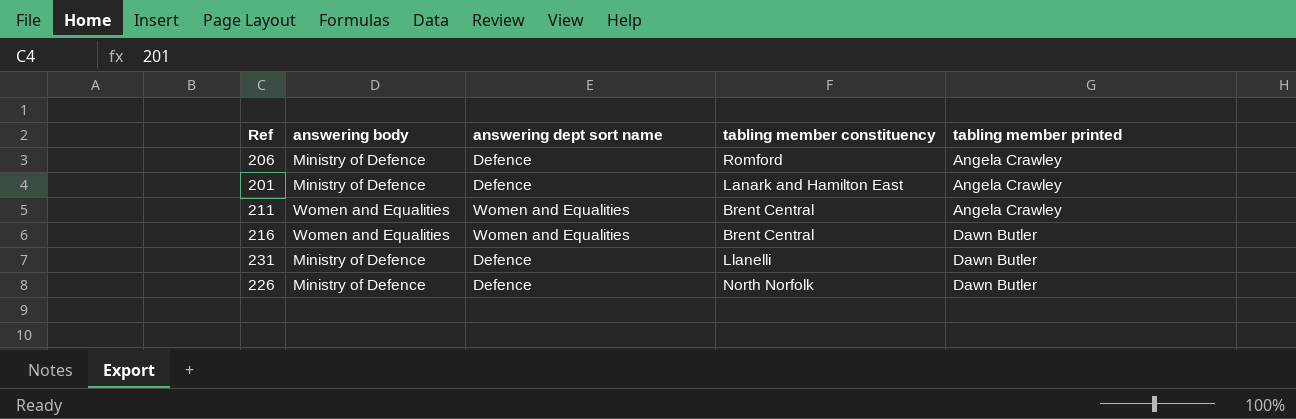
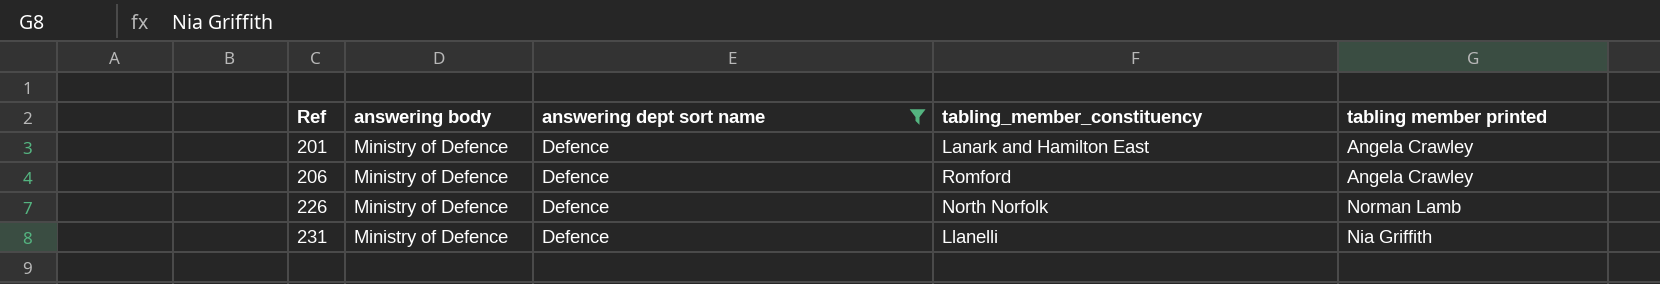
filter: none -> answering dept sort name = Defence
row order: tabling member printed ascending -> Ref ascending
column name: tabling member constituency -> tabling_member_constituency
226 | tabling member printed: Dawn Butler -> Norman Lamb
231 | tabling member printed: Dawn Butler -> Nia Griffith

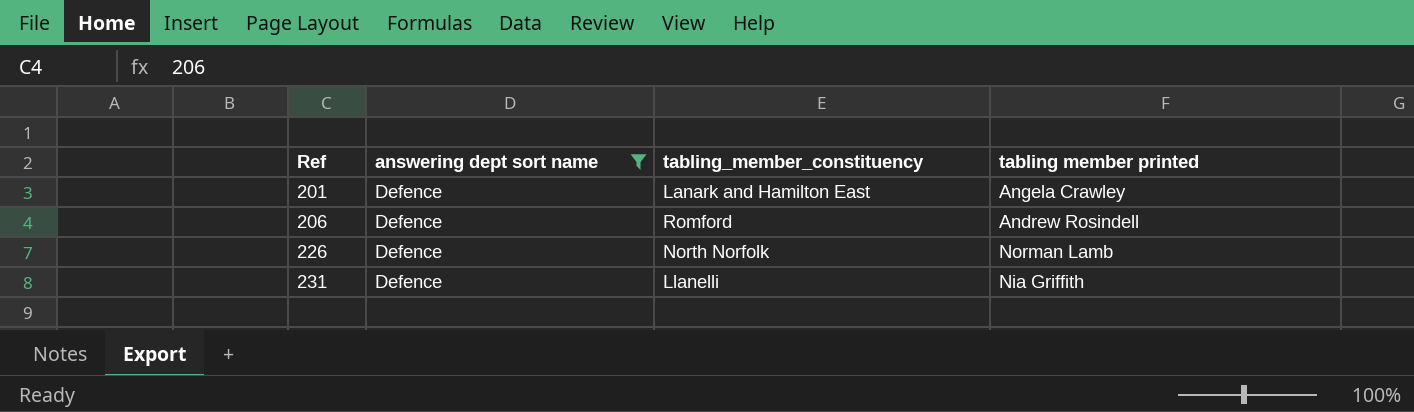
column answering body | position: 2 -> none
206 | tabling member printed: Angela Crawley -> Andrew Rosindell

